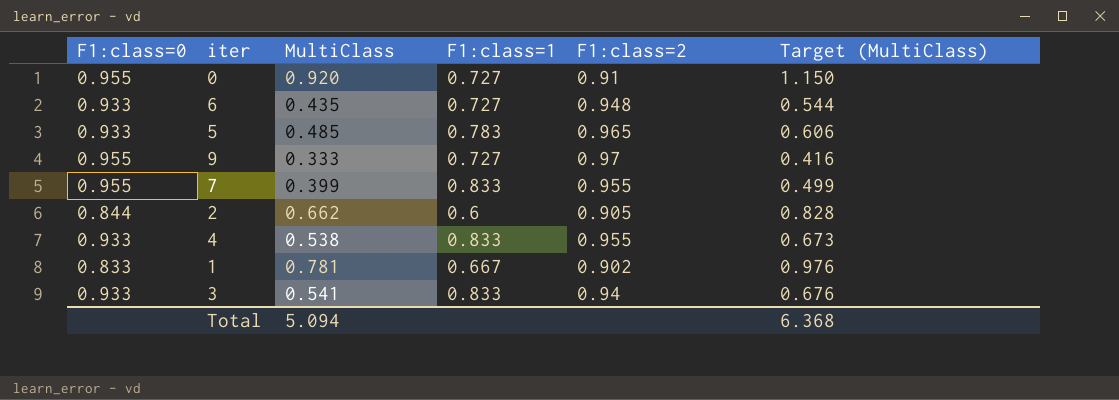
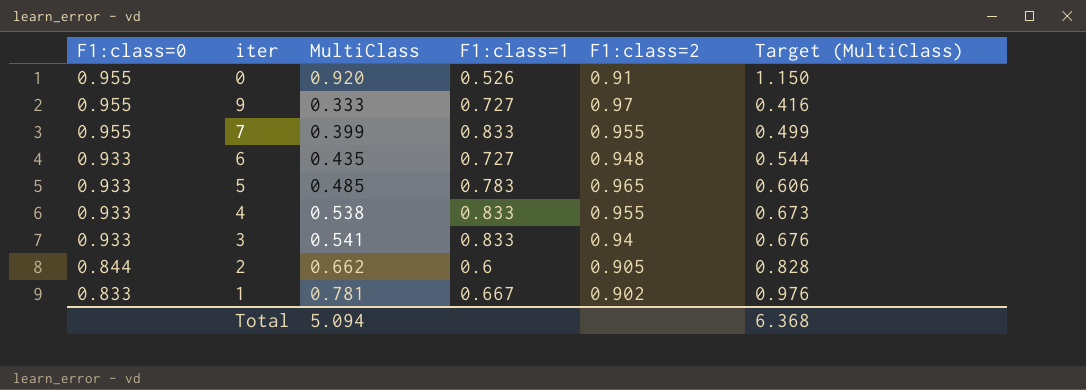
row order: none -> F1:class=0 descending
0 | F1:class=1: 0.727 -> 0.526

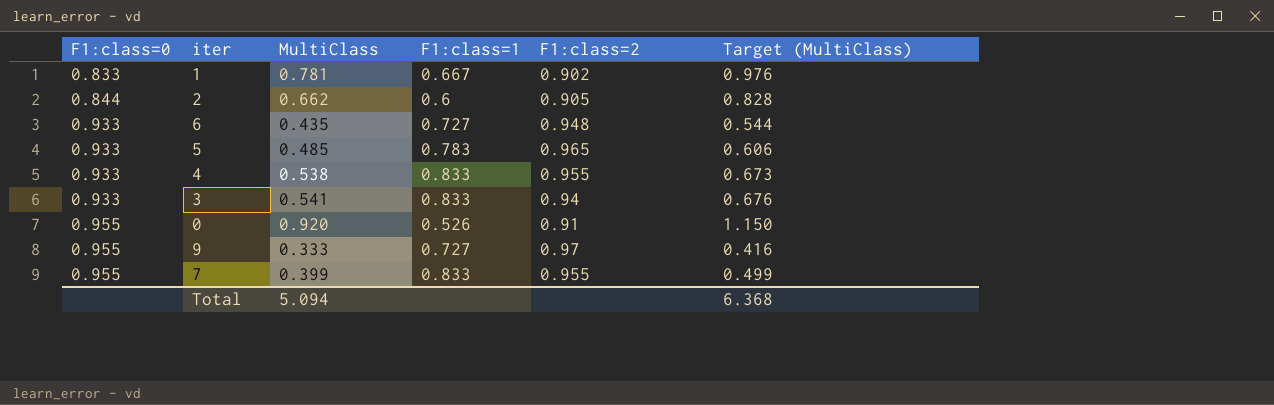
row order: F1:class=0 descending -> F1:class=0 ascending

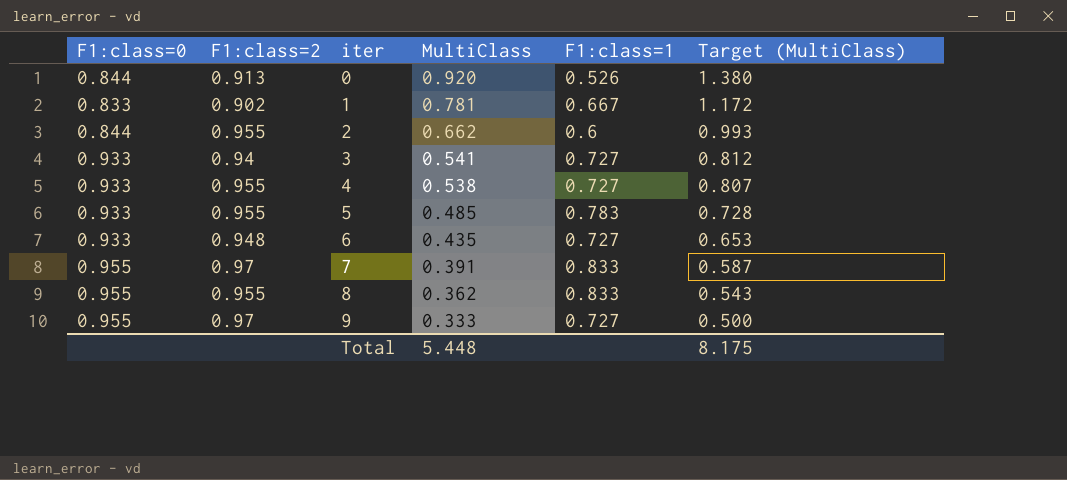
row order: F1:class=0 ascending -> iter ascending
column F1:class=2 | position: 5 -> 2
column Target (MultiClass) | formula: [MultiClass] * 1.25 -> [MultiClass] * 1.5
0 | F1:class=0: 0.955 -> 0.844
0 | F1:class=2: 0.91 -> 0.913
2 | F1:class=2: 0.905 -> 0.955
3 | F1:class=1: 0.833 -> 0.727
4 | F1:class=1: 0.833 -> 0.727
5 | F1:class=2: 0.965 -> 0.955
7 | F1:class=2: 0.955 -> 0.97
7 | MultiClass: 0.399 -> 0.391
row 8: none -> 0.955 | 0.955 | 0.362 | 0.833 | 0.543
Total | MultiClass: 5.094 -> 5.448
Total | Target (MultiClass): 6.368 -> 8.175

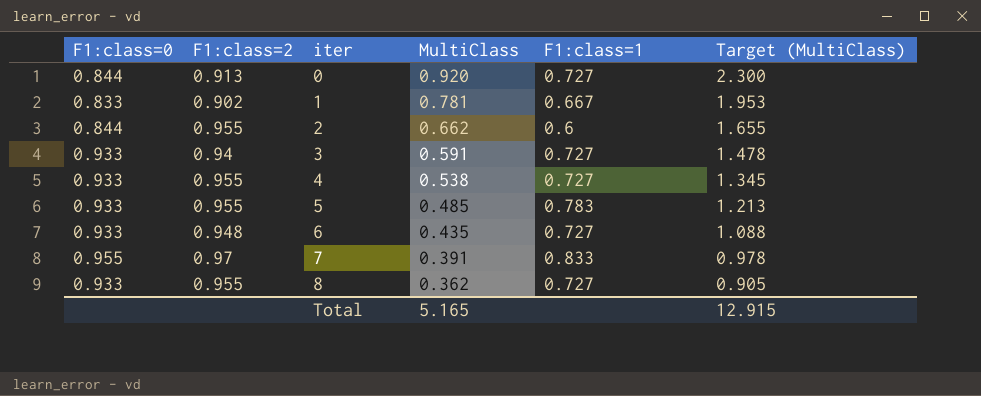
column Target (MultiClass) | formula: [MultiClass] * 1.5 -> [MultiClass] * 2.5
row 9: 0.955 | 0.97 | 0.333 | 0.727 | 0.500 -> none
0 | F1:class=1: 0.526 -> 0.727
3 | MultiClass: 0.541 -> 0.591
8 | F1:class=0: 0.955 -> 0.933
8 | F1:class=1: 0.833 -> 0.727
Total | MultiClass: 5.448 -> 5.165
Total | Target (MultiClass): 8.175 -> 12.915

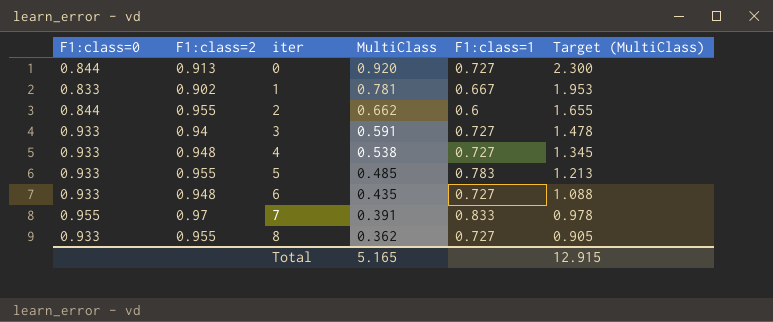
4 | F1:class=2: 0.955 -> 0.948

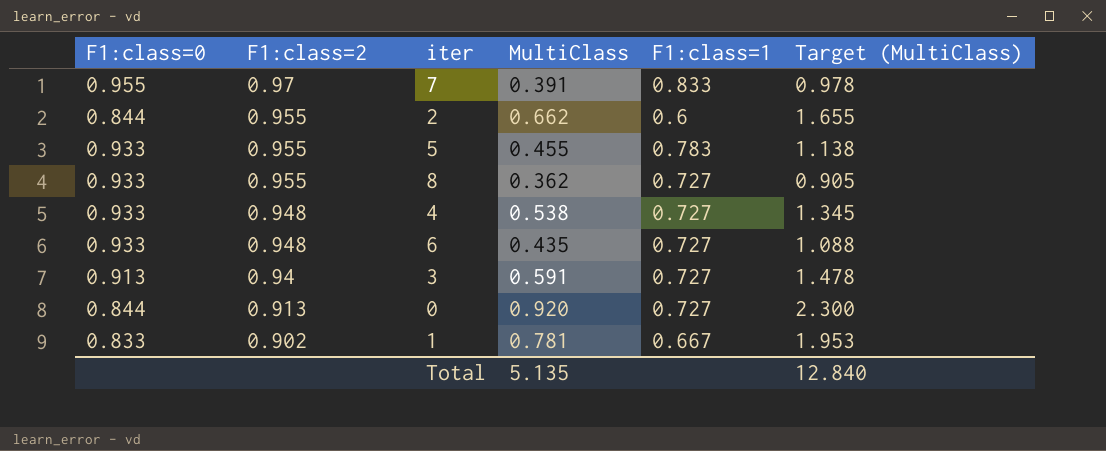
row order: iter ascending -> F1:class=2 descending
5 | MultiClass: 0.485 -> 0.455
5 | Target (MultiClass): 1.213 -> 1.138
3 | F1:class=0: 0.933 -> 0.913
Total | MultiClass: 5.165 -> 5.135
Total | Target (MultiClass): 12.915 -> 12.840

